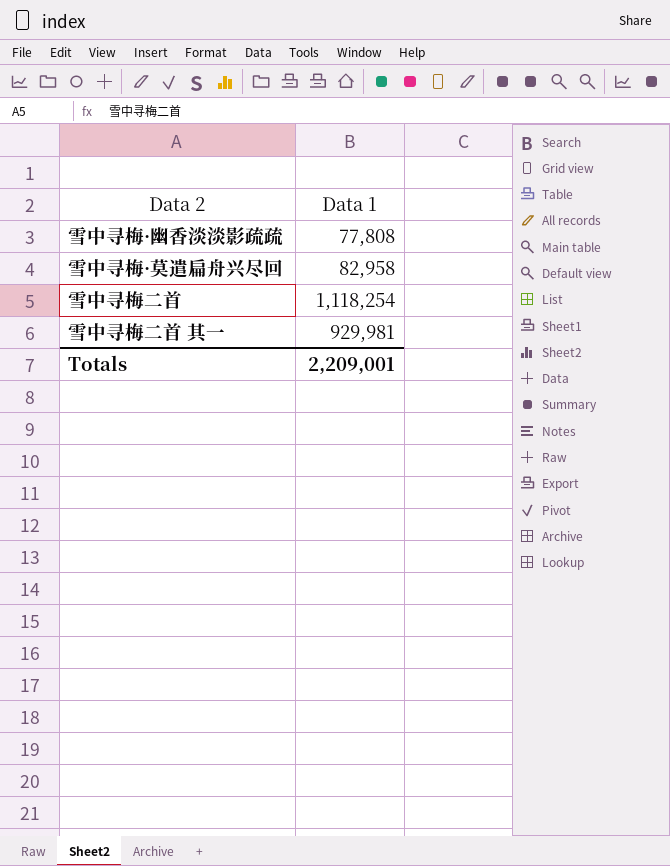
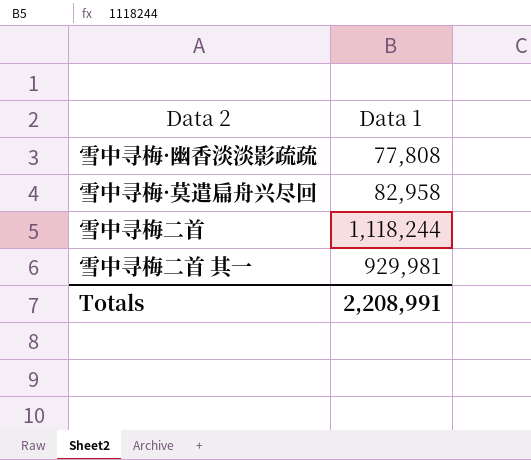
雪中寻梅二首 | Data 1: 1,118,254 -> 1,118,244
Totals | Data 1: 2,209,001 -> 2,208,991

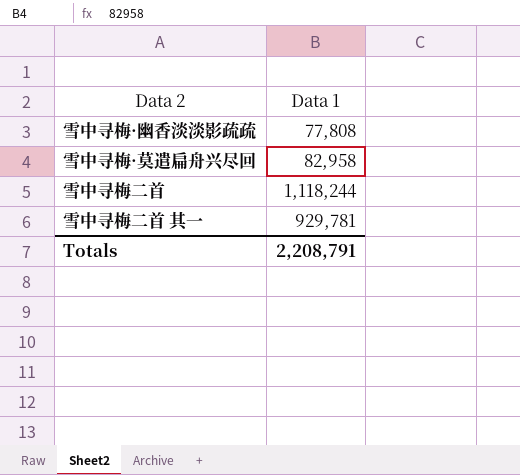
雪中寻梅二首 其一 | Data 1: 929,981 -> 929,781
Totals | Data 1: 2,208,991 -> 2,208,791

